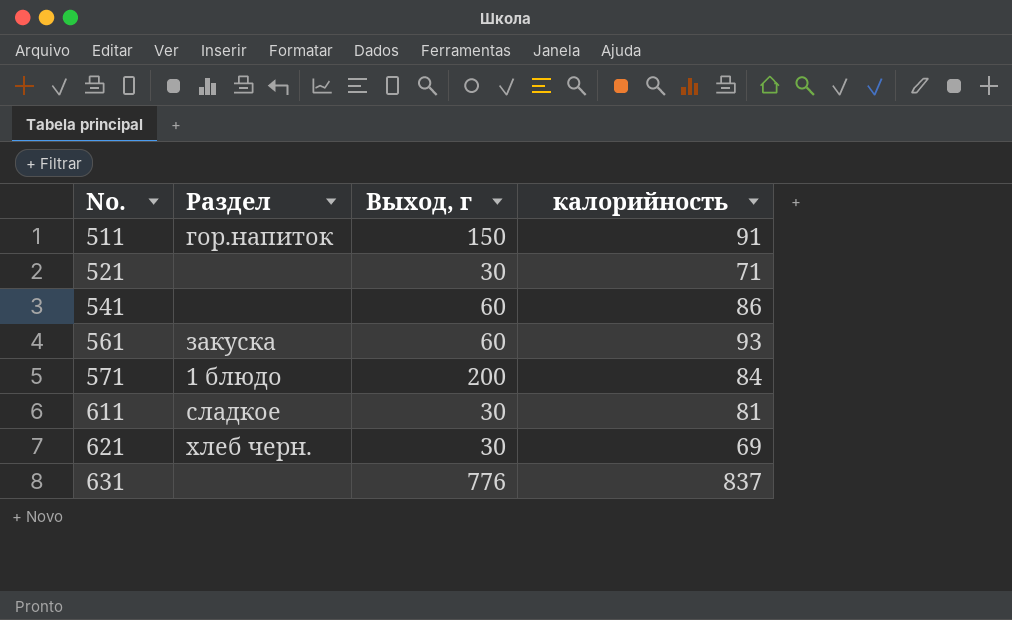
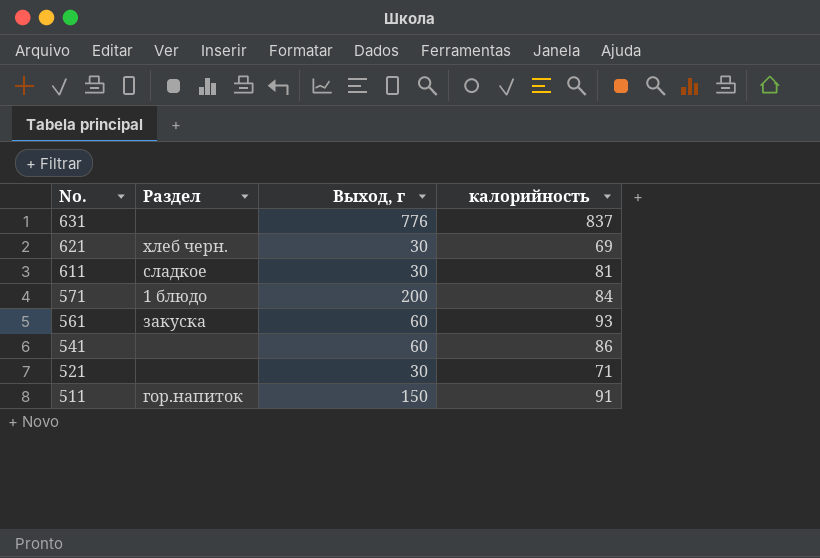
row order: No. ascending -> No. descending

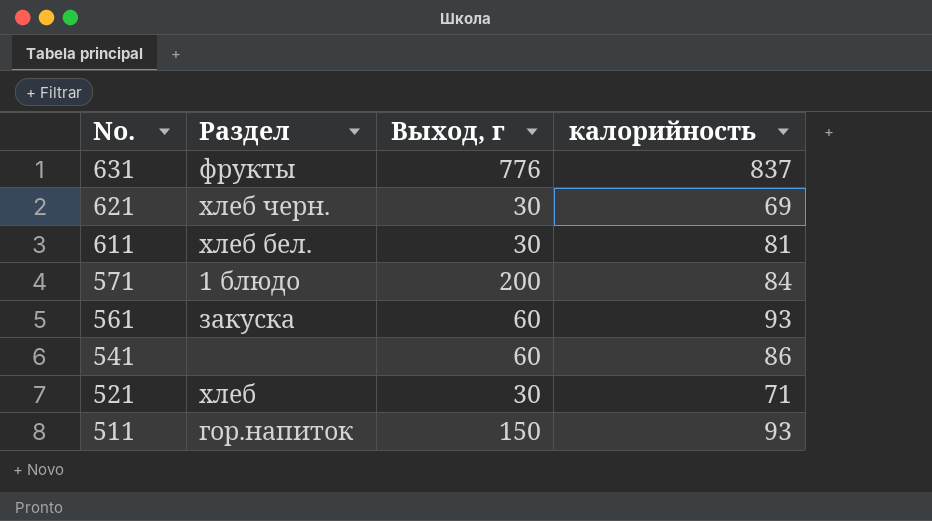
631 | Раздел: none -> фрукты
611 | Раздел: сладкое -> хлеб бел.
521 | Раздел: none -> хлеб
511 | калорийность: 91 -> 93

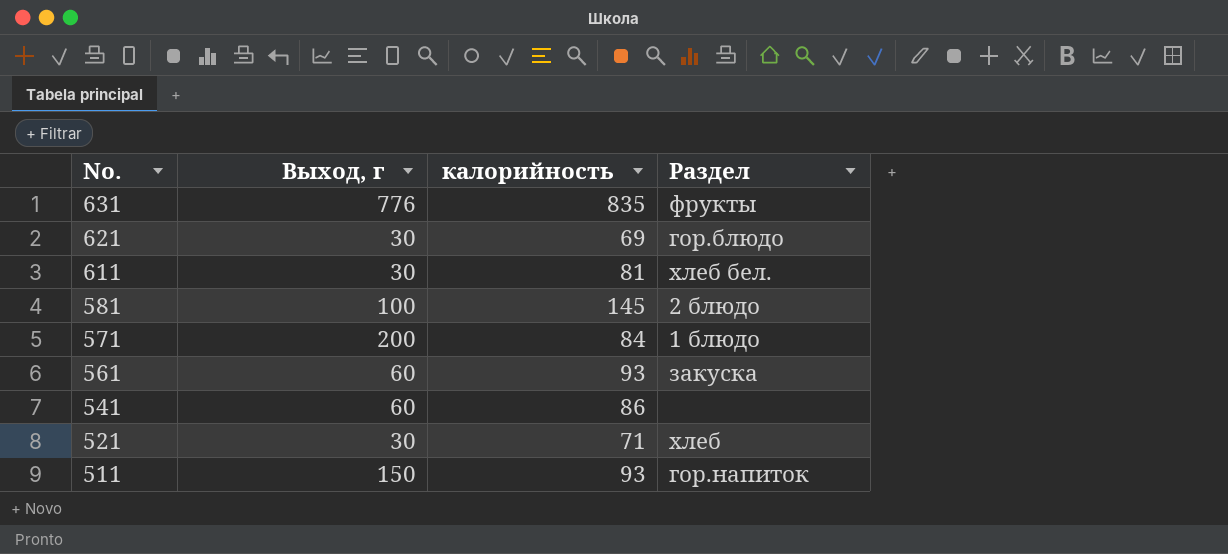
column Раздел | position: 2 -> 4
631 | калорийность: 837 -> 835
621 | Раздел: хлеб черн. -> гор.блюдо
row 581: none -> 100 | 145 | 2 блюдо

